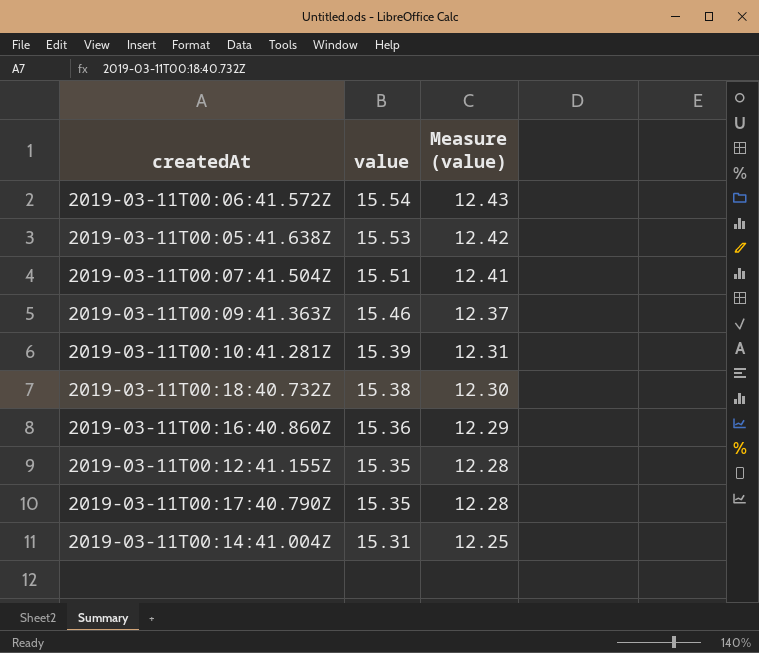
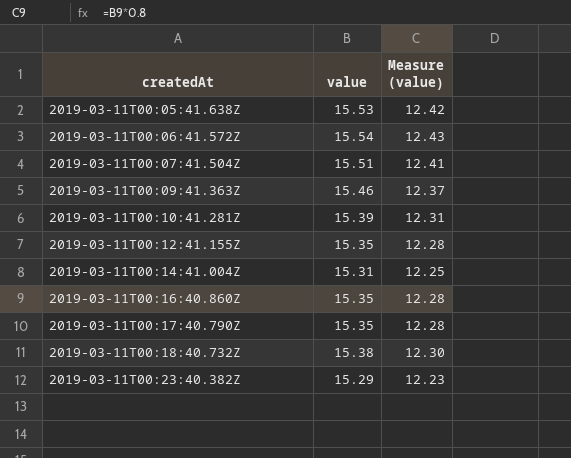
row order: value descending -> createdAt ascending
2019-03-11T00:16:40.860Z | value: 15.36 -> 15.35
2019-03-11T00:16:40.860Z | Measure (value): 12.29 -> 12.28
row 2019-03-11T00:23:40.382Z: none -> 15.29 | 12.23

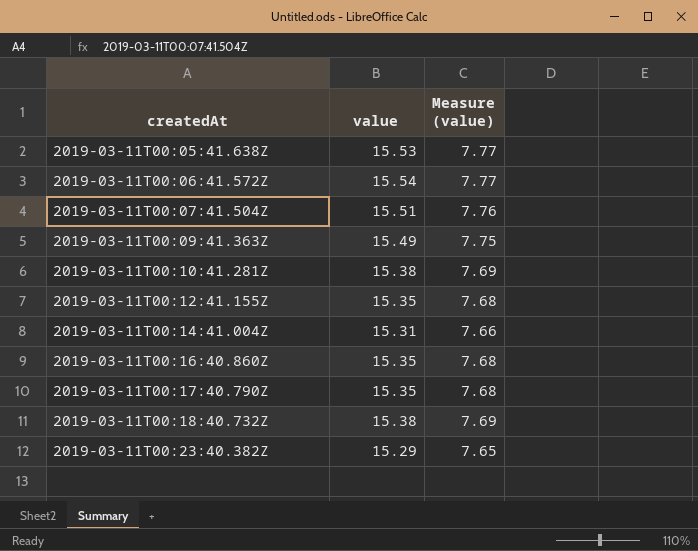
column Measure (value) | formula: [value] * 0.8 -> [value] * 0.5
2019-03-11T00:09:41.363Z | value: 15.46 -> 15.49
2019-03-11T00:10:41.281Z | value: 15.39 -> 15.38

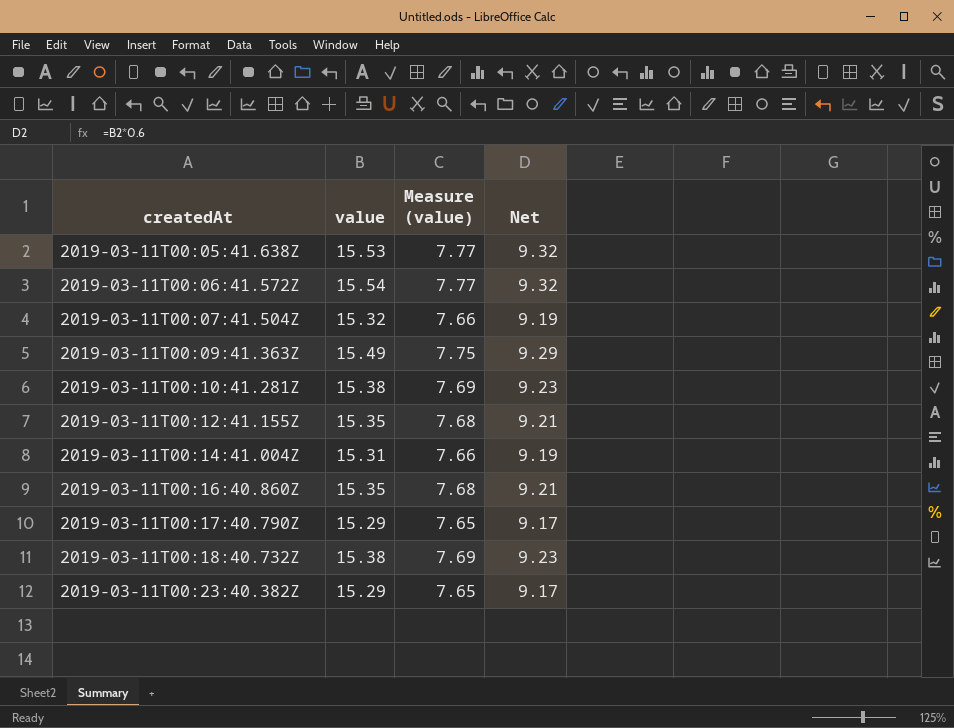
column Net | formula: none -> [value] * 0.6
2019-03-11T00:07:41.504Z | value: 15.51 -> 15.32
2019-03-11T00:07:41.504Z | Measure (value): 7.76 -> 7.66
2019-03-11T00:17:40.790Z | value: 15.35 -> 15.29
2019-03-11T00:17:40.790Z | Measure (value): 7.68 -> 7.65

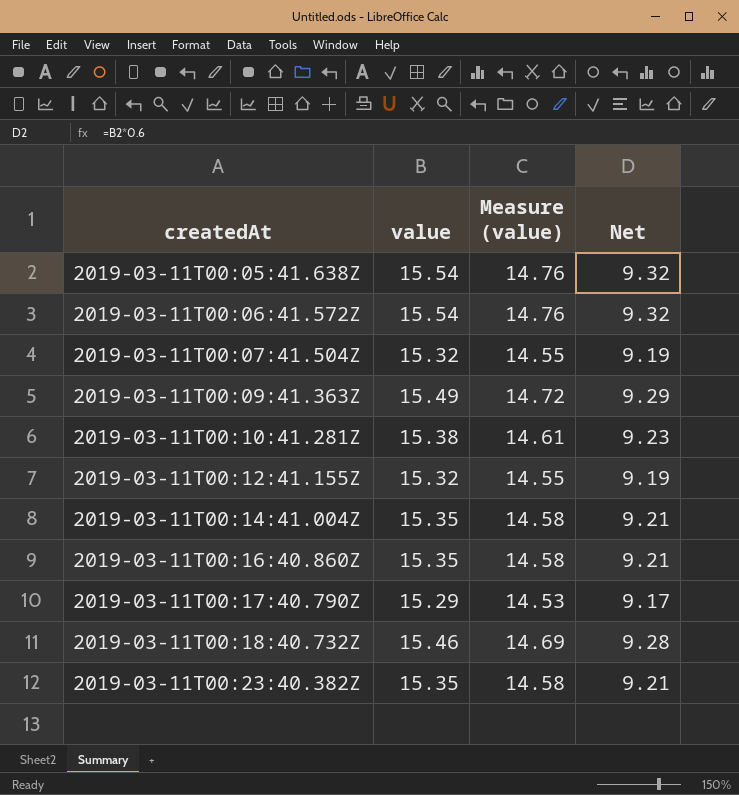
column Measure (value) | formula: [value] * 0.5 -> [value] * 0.95
2019-03-11T00:05:41.638Z | value: 15.53 -> 15.54
2019-03-11T00:12:41.155Z | value: 15.35 -> 15.32
2019-03-11T00:12:41.155Z | Net: 9.21 -> 9.19
2019-03-11T00:14:41.004Z | value: 15.31 -> 15.35
2019-03-11T00:14:41.004Z | Net: 9.19 -> 9.21
2019-03-11T00:18:40.732Z | value: 15.38 -> 15.46
2019-03-11T00:18:40.732Z | Net: 9.23 -> 9.28
2019-03-11T00:23:40.382Z | value: 15.29 -> 15.35
2019-03-11T00:23:40.382Z | Net: 9.17 -> 9.21

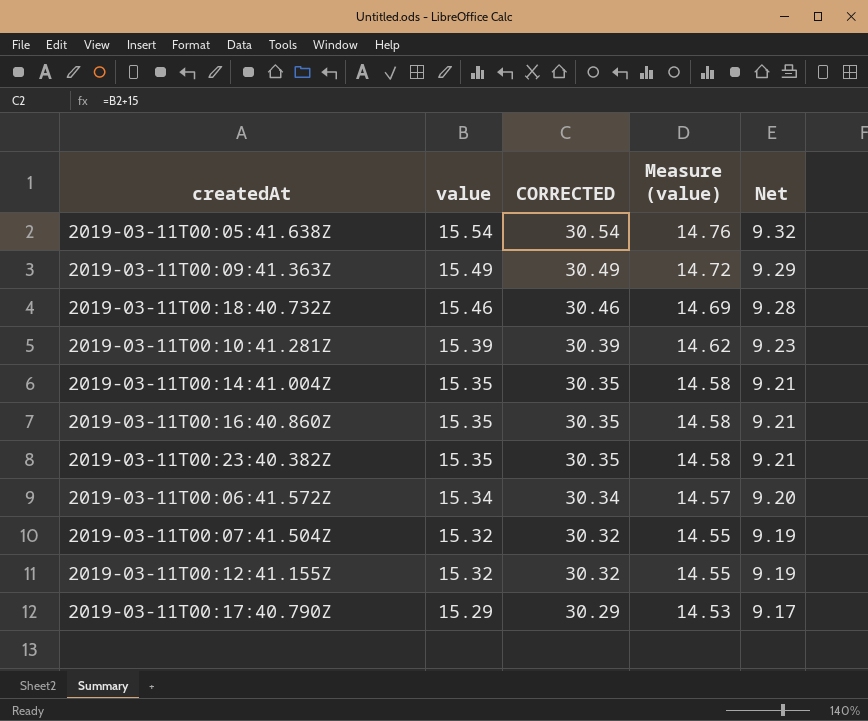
row order: createdAt ascending -> value descending
column CORRECTED | formula: none -> [value] + 15
2019-03-11T00:10:41.281Z | value: 15.38 -> 15.39
2019-03-11T00:10:41.281Z | Measure (value): 14.61 -> 14.62
2019-03-11T00:06:41.572Z | value: 15.54 -> 15.34
2019-03-11T00:06:41.572Z | Measure (value): 14.76 -> 14.57
2019-03-11T00:06:41.572Z | Net: 9.32 -> 9.20

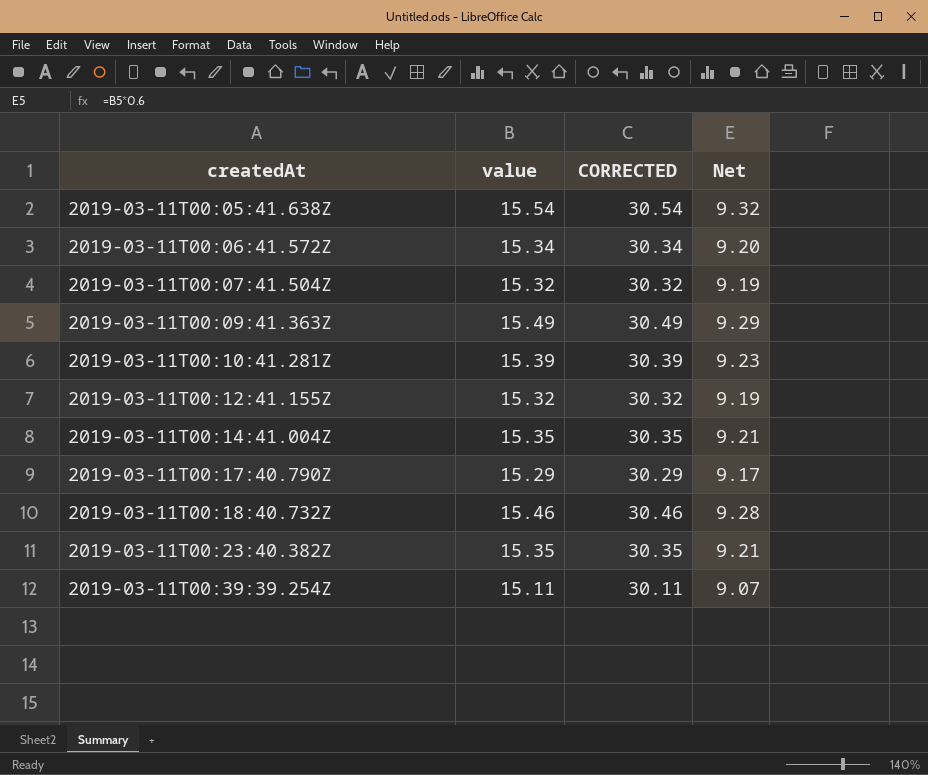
row order: value descending -> createdAt ascending
column Measure (value) | formula: [value] * 0.95 -> none
row 2019-03-11T00:16:40.860Z: 15.35 | 30.35 | 14.58 | 9.21 -> none
row 2019-03-11T00:39:39.254Z: none -> 15.11 | 30.11 | 9.07

